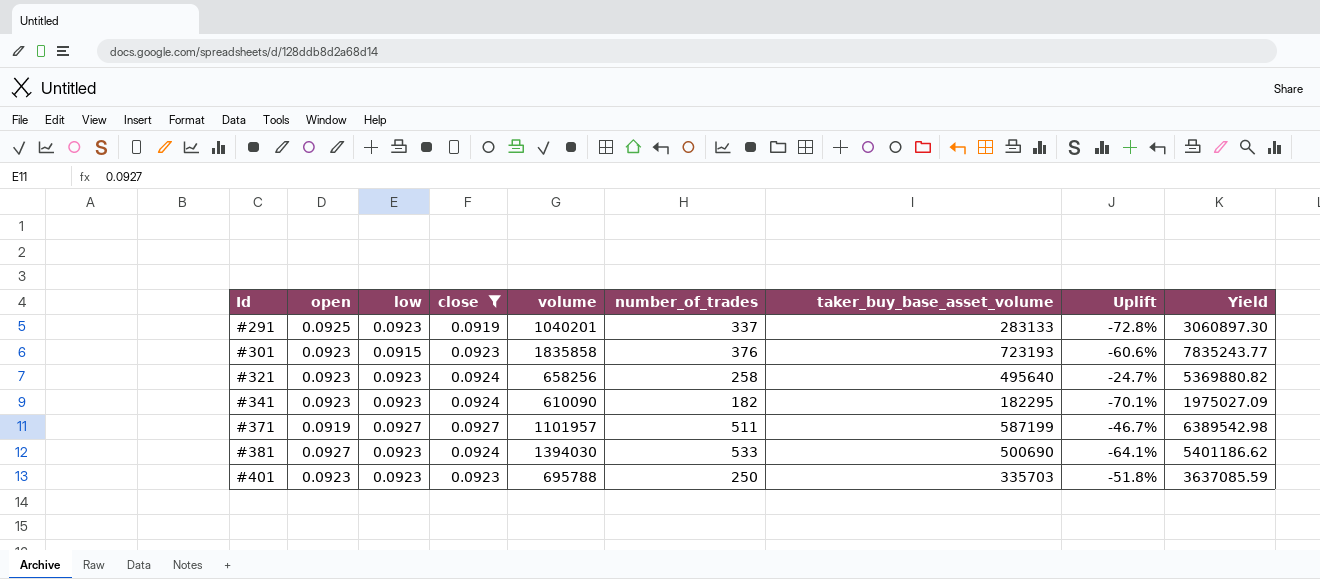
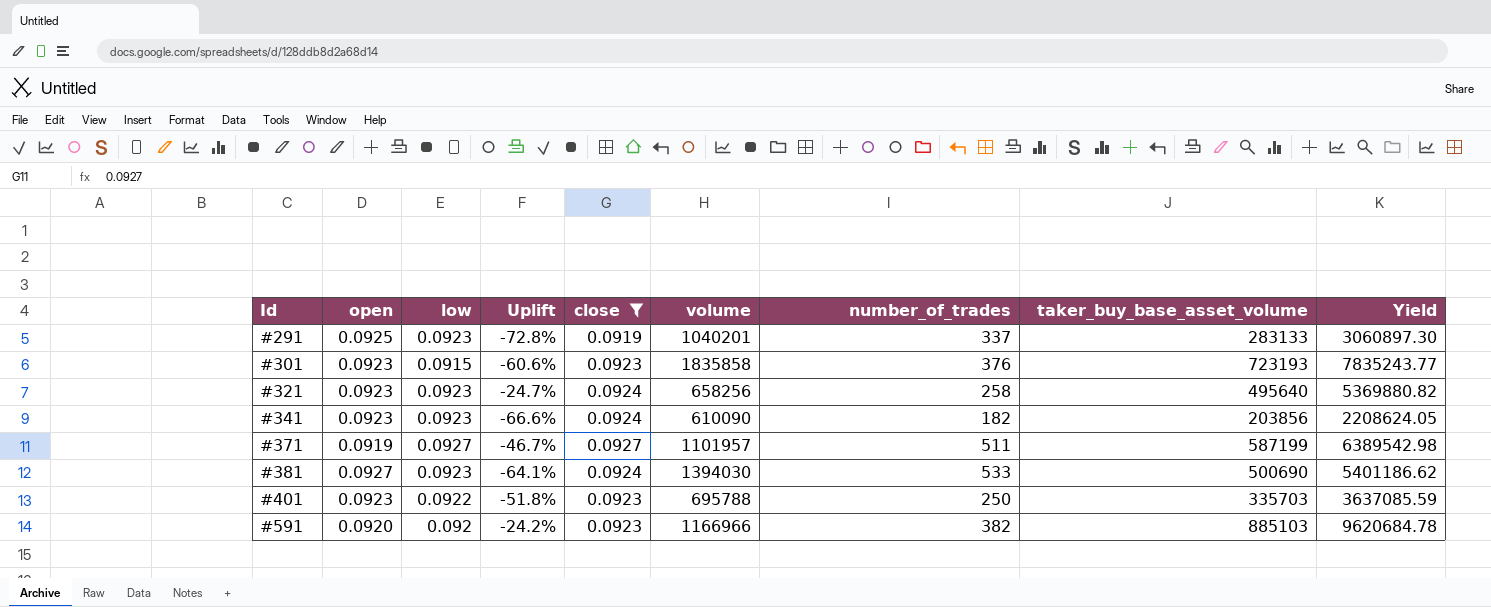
column Uplift | position: 8 -> 4
#341 | Uplift: -70.1% -> -66.6%
#341 | taker_buy_base_asset_volume: 182295 -> 203856
#341 | Yield: 1975027.09 -> 2208624.05
#401 | low: 0.0923 -> 0.0922
row #591: none -> 0.0920 | 0.092 | -24.2% | 0.0923 | 1166966 | 382 | 885103 | 9620684.78

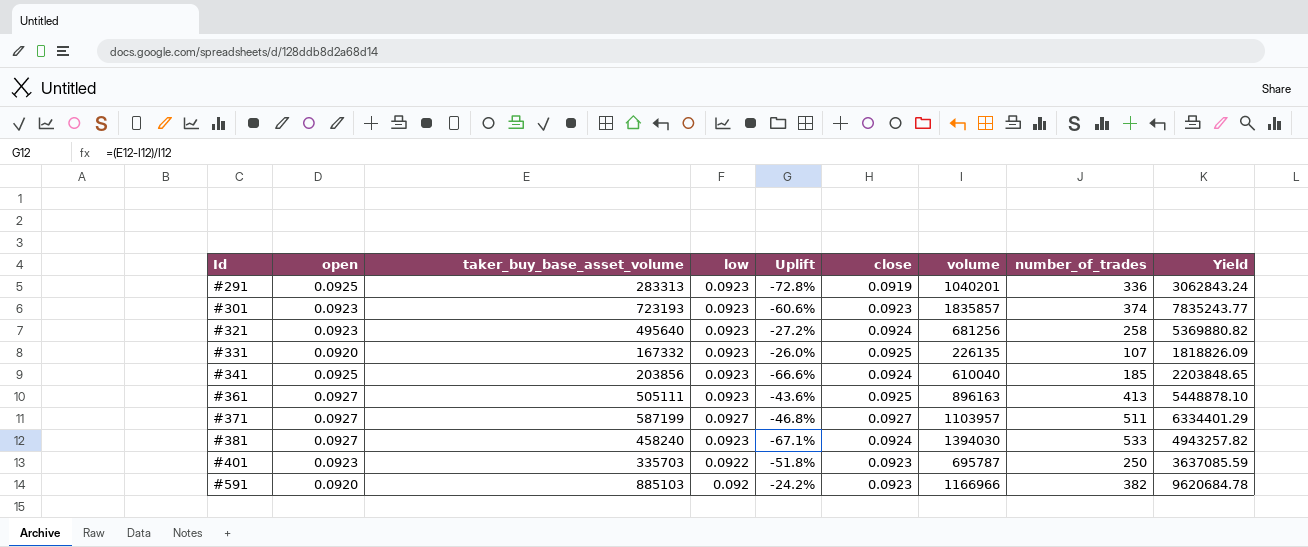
filter: close != 0.0925 -> none
column taker_buy_base_asset_volume | position: 8 -> 3
#291 | taker_buy_base_asset_volume: 283133 -> 283313
#291 | number_of_trades: 337 -> 336
#291 | Yield: 3060897.30 -> 3062843.24
#301 | low: 0.0915 -> 0.0923
#301 | volume: 1835858 -> 1835857
#301 | number_of_trades: 376 -> 374
#321 | Uplift: -24.7% -> -27.2%
#321 | volume: 658256 -> 681256
#341 | open: 0.0923 -> 0.0925
#341 | volume: 610090 -> 610040
#341 | number_of_trades: 182 -> 185
#341 | Yield: 2208624.05 -> 2203848.65
#371 | open: 0.0919 -> 0.0927
#371 | Uplift: -46.7% -> -46.8%
#371 | volume: 1101957 -> 1103957
#371 | Yield: 6389542.98 -> 6334401.29
#381 | taker_buy_base_asset_volume: 500690 -> 458240
#381 | Uplift: -64.1% -> -67.1%
#381 | Yield: 5401186.62 -> 4943257.82
#401 | volume: 695788 -> 695787

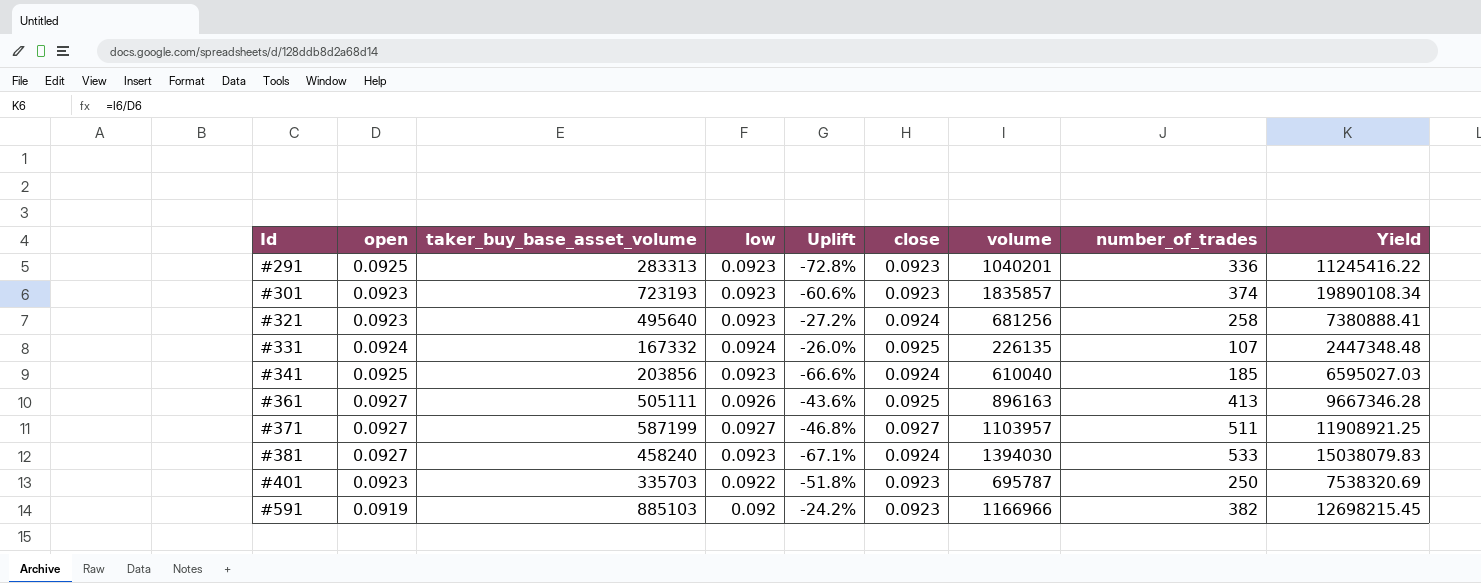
column Yield | formula: [taker_buy_base_asset_volume] / [open] -> [volume] / [open]
#291 | close: 0.0919 -> 0.0923
#331 | open: 0.0920 -> 0.0924
#331 | low: 0.0923 -> 0.0924
#361 | low: 0.0923 -> 0.0926
#591 | open: 0.0920 -> 0.0919

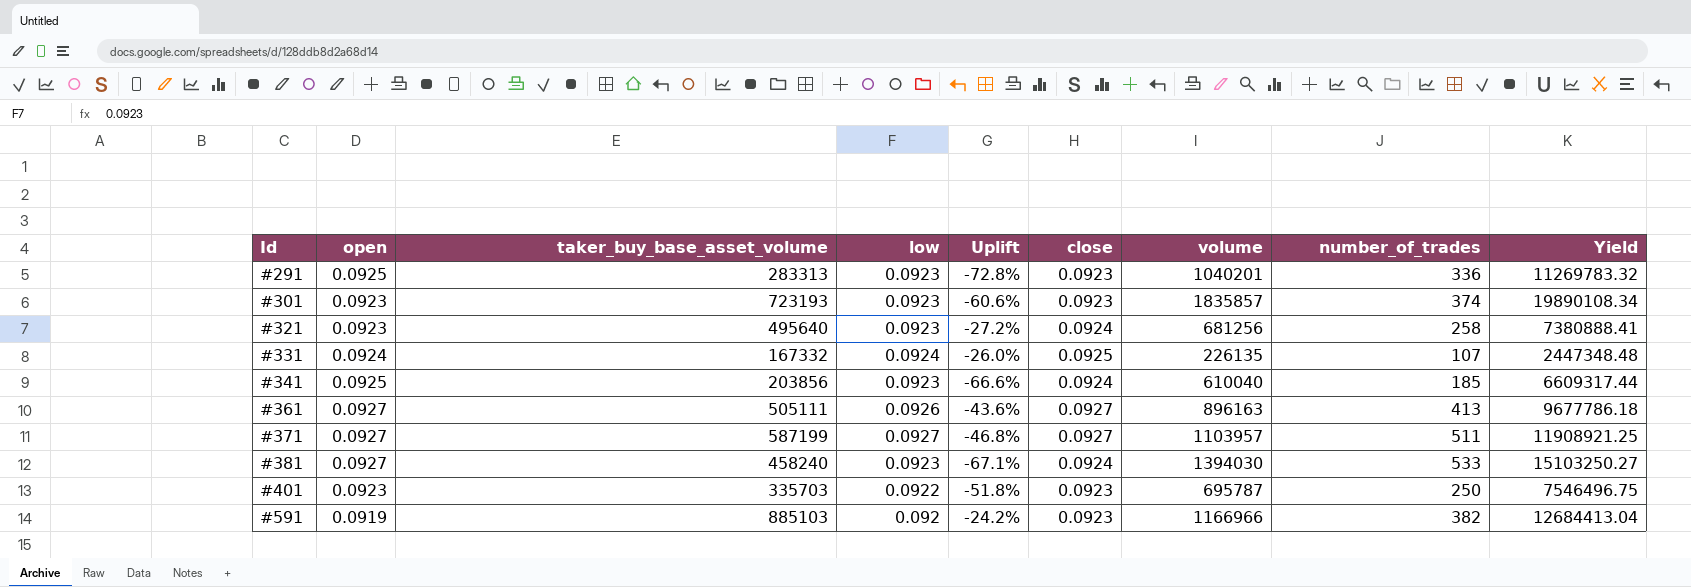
column Yield | formula: [volume] / [open] -> [volume] / [low]
#361 | close: 0.0925 -> 0.0927

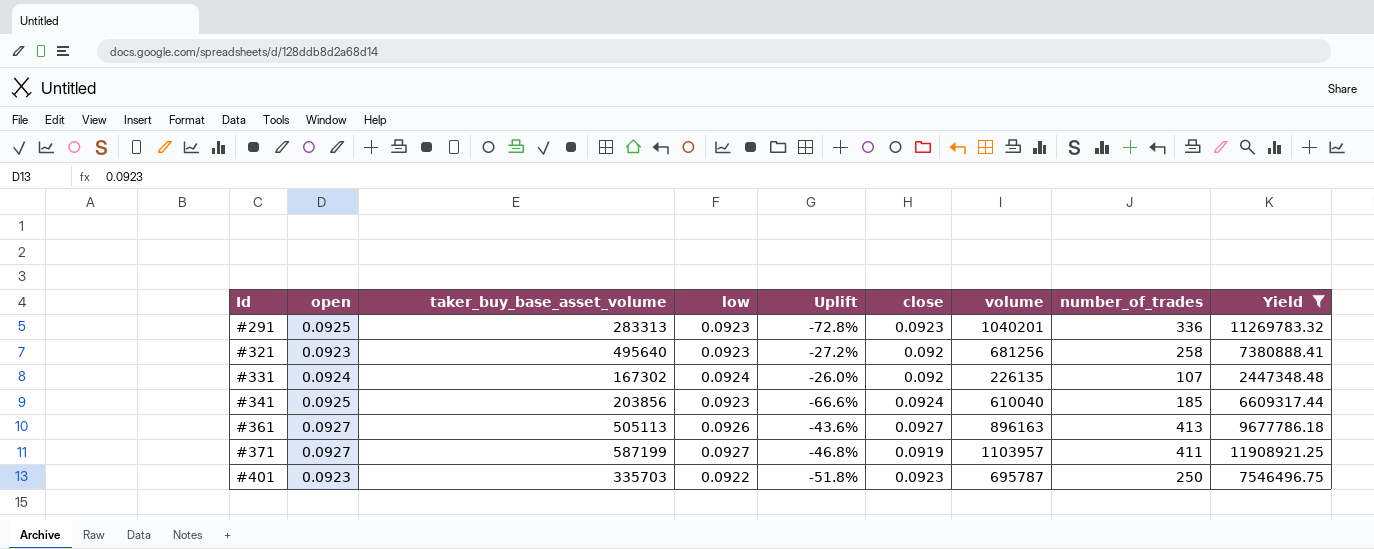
filter: none -> Yield <= 11908921.25
#321 | close: 0.0924 -> 0.092
#331 | taker_buy_base_asset_volume: 167332 -> 167302
#331 | close: 0.0925 -> 0.092
#361 | taker_buy_base_asset_volume: 505111 -> 505113
#371 | close: 0.0927 -> 0.0919
#371 | number_of_trades: 511 -> 411

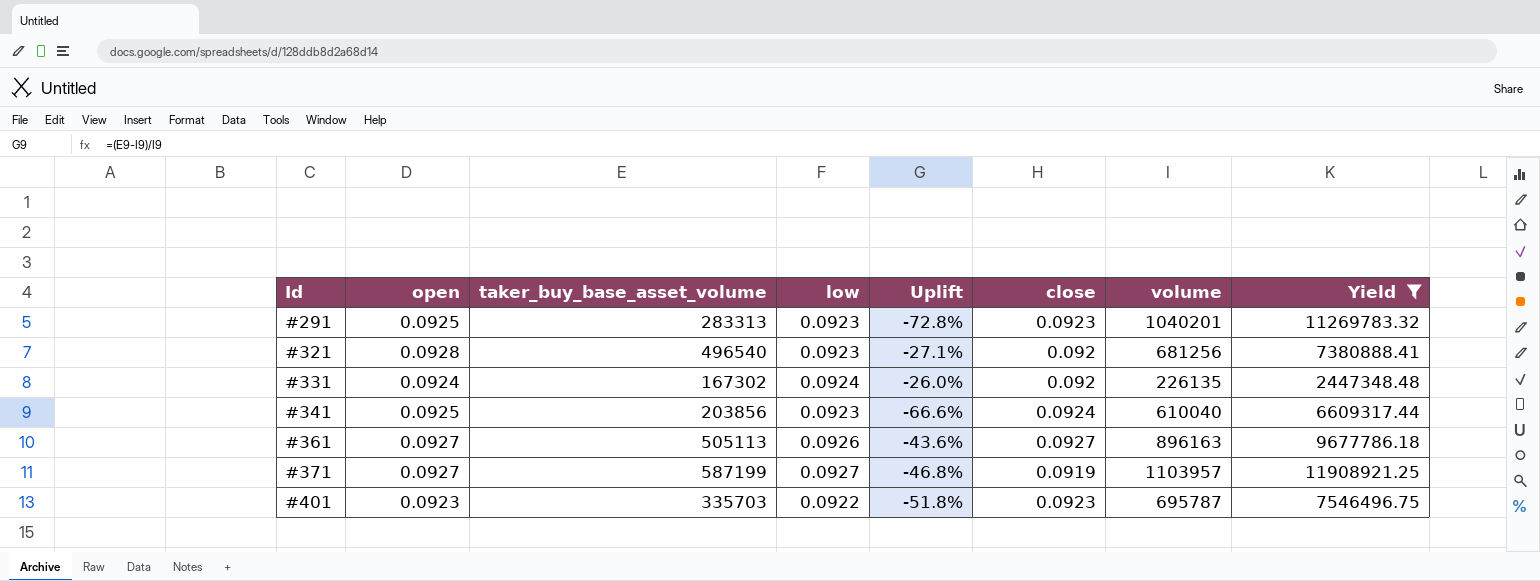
column number_of_trades | position: 8 -> none
#321 | open: 0.0923 -> 0.0928
#321 | taker_buy_base_asset_volume: 495640 -> 496540
#321 | Uplift: -27.2% -> -27.1%

